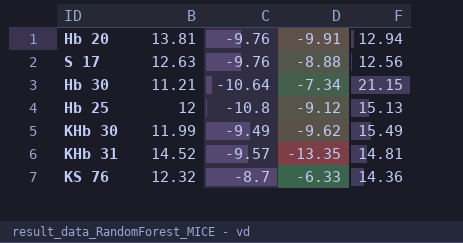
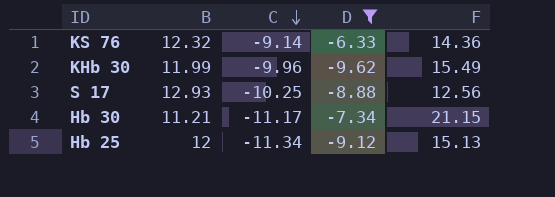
filter: none -> D >= -9.62
row order: none -> C descending
KS 76 | C: -8.7 -> -9.14
KHb 30 | C: -9.49 -> -9.96
S 17 | B: 12.63 -> 12.93
S 17 | C: -9.76 -> -10.25
Hb 30 | C: -10.64 -> -11.17
Hb 25 | C: -10.8 -> -11.34

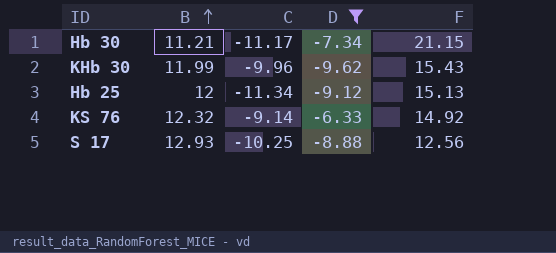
row order: C descending -> B ascending
KHb 30 | F: 15.49 -> 15.43
KS 76 | F: 14.36 -> 14.92

